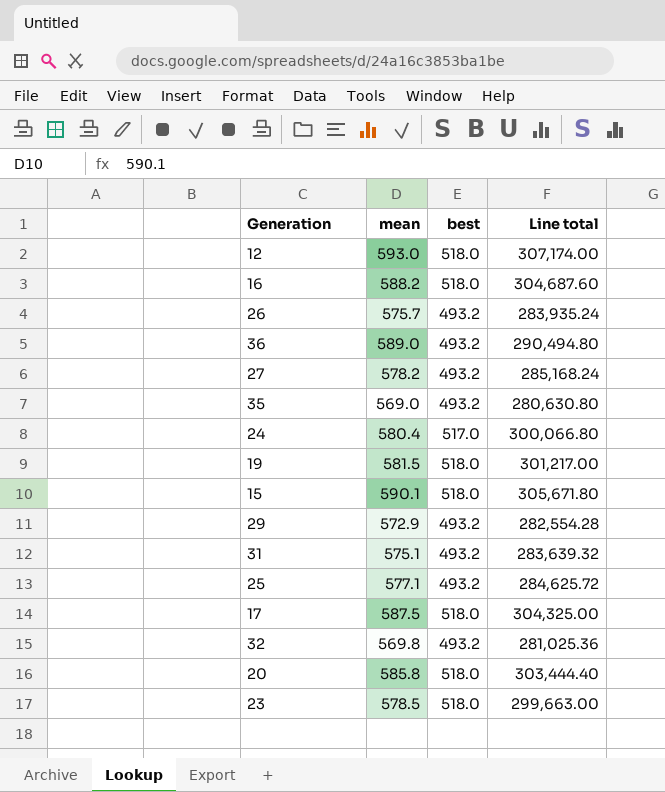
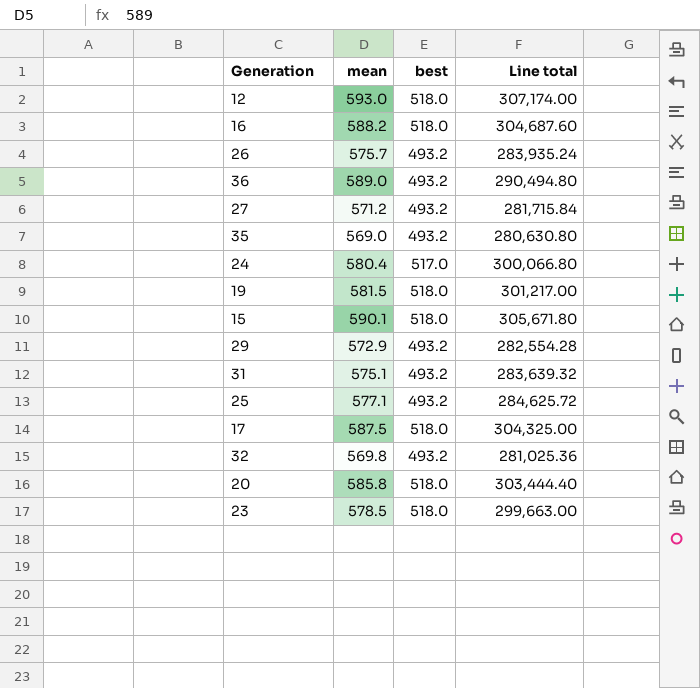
27 | mean: 578.2 -> 571.2
27 | Line total: 285,168.24 -> 281,715.84

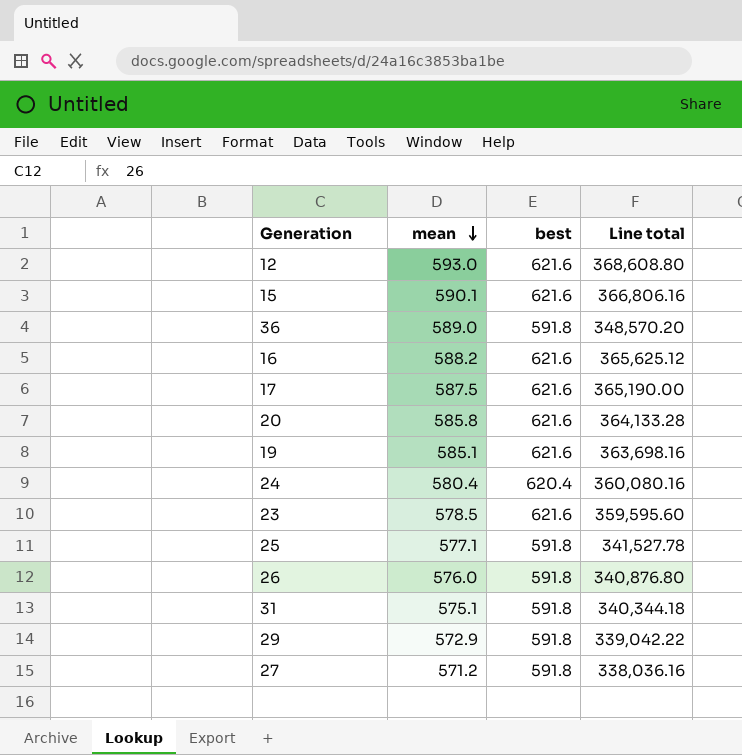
row order: none -> mean descending
row 35: 569.0 | 493.2 | 280,630.80 -> none
row 32: 569.8 | 493.2 | 281,025.36 -> none
12 | best: 518.0 -> 621.6
12 | Line total: 307,174.00 -> 368,608.80
15 | best: 518.0 -> 621.6
15 | Line total: 305,671.80 -> 366,806.16
36 | best: 493.2 -> 591.8
36 | Line total: 290,494.80 -> 348,570.20
16 | best: 518.0 -> 621.6
16 | Line total: 304,687.60 -> 365,625.12
17 | best: 518.0 -> 621.6
17 | Line total: 304,325.00 -> 365,190.00
20 | best: 518.0 -> 621.6
20 | Line total: 303,444.40 -> 364,133.28
19 | mean: 581.5 -> 585.1
19 | best: 518.0 -> 621.6
19 | Line total: 301,217.00 -> 363,698.16
24 | best: 517.0 -> 620.4
24 | Line total: 300,066.80 -> 360,080.16
23 | best: 518.0 -> 621.6
23 | Line total: 299,663.00 -> 359,595.60
25 | best: 493.2 -> 591.8
25 | Line total: 284,625.72 -> 341,527.78
26 | mean: 575.7 -> 576.0
26 | best: 493.2 -> 591.8
26 | Line total: 283,935.24 -> 340,876.80
31 | best: 493.2 -> 591.8
31 | Line total: 283,639.32 -> 340,344.18
29 | best: 493.2 -> 591.8
29 | Line total: 282,554.28 -> 339,042.22
27 | best: 493.2 -> 591.8
27 | Line total: 281,715.84 -> 338,036.16

